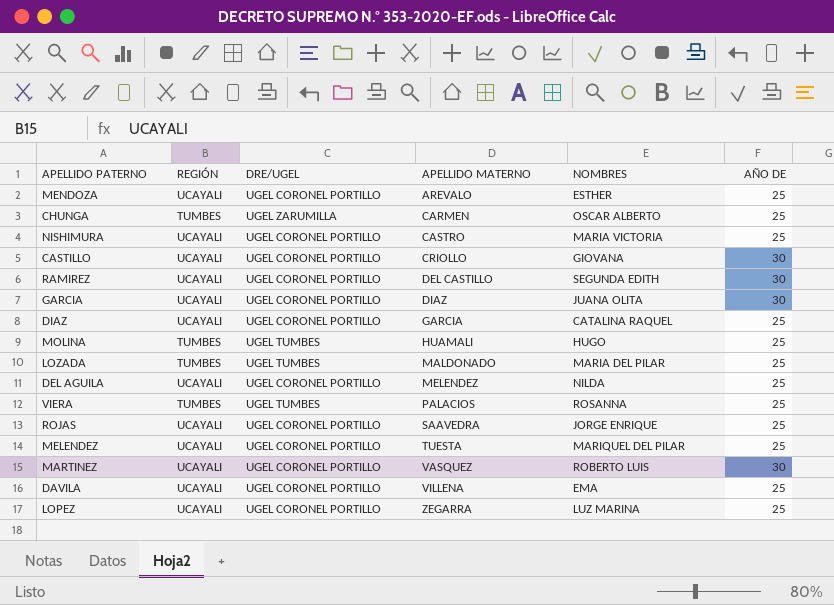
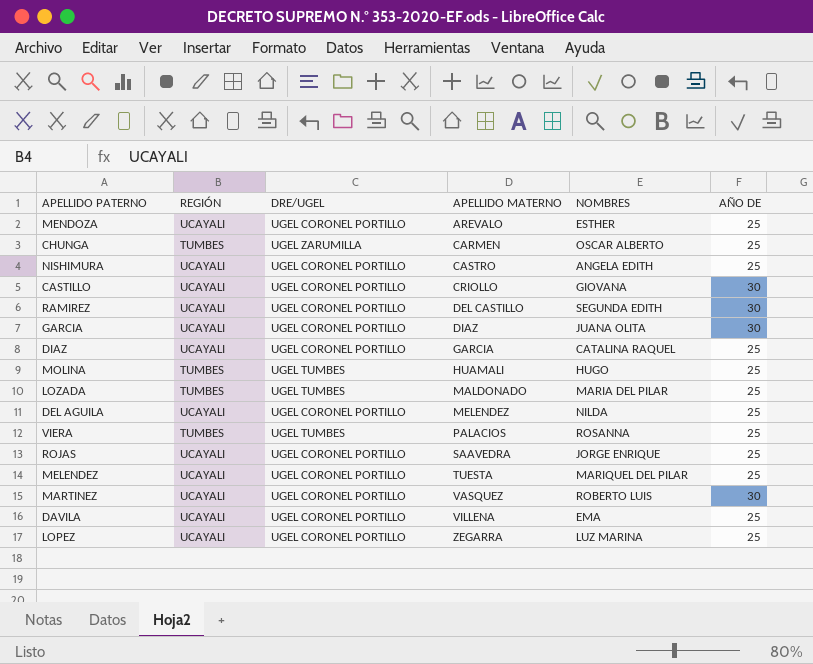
NISHIMURA | NOMBRES: MARIA VICTORIA -> ANGELA EDITH

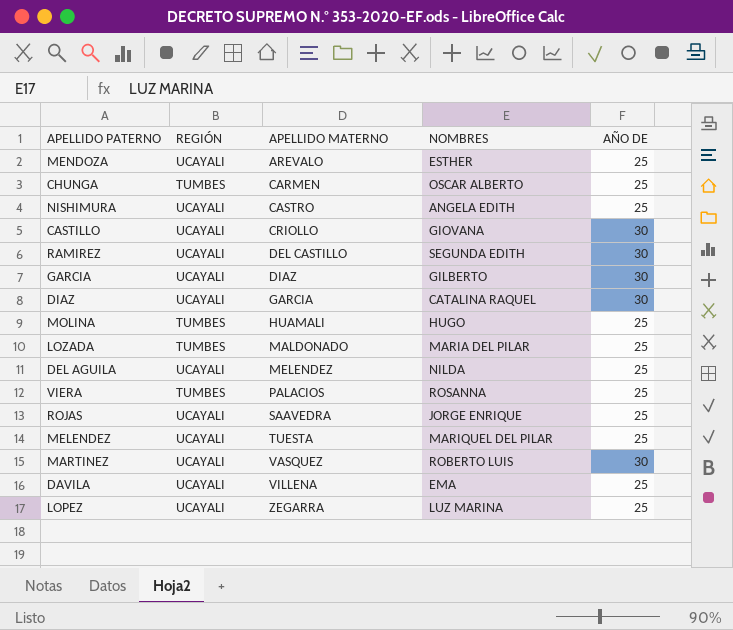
column DRE/UGEL | position: 3 -> none
GARCIA | NOMBRES: JUANA OLITA -> GILBERTO
DIAZ | AÑO DE: 25 -> 30

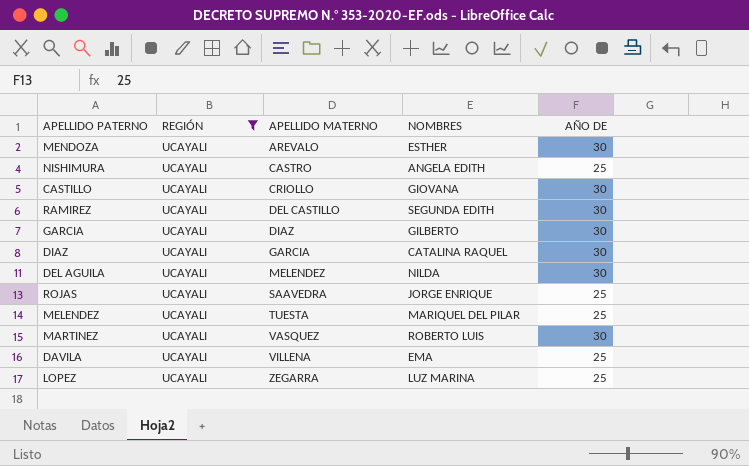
filter: none -> REGIÓN = UCAYALI
MENDOZA | AÑO DE: 25 -> 30
DEL AGUILA | AÑO DE: 25 -> 30

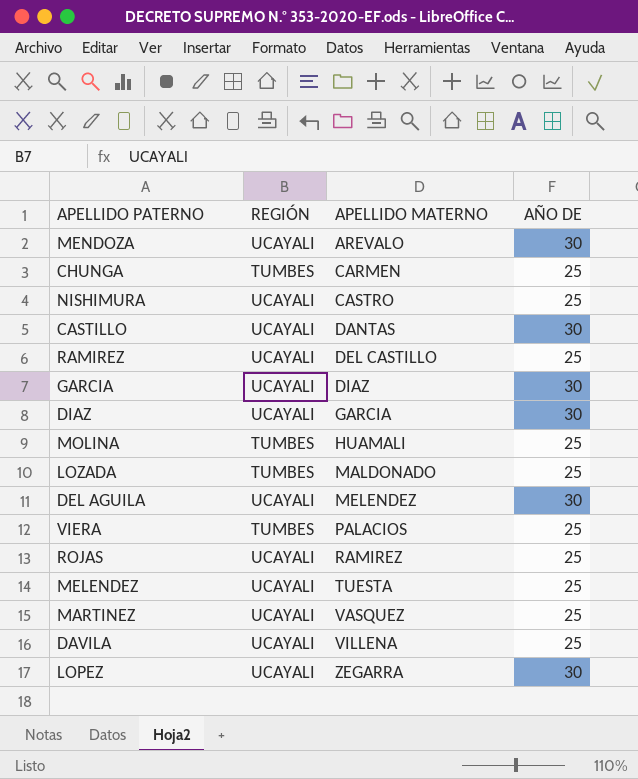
filter: REGIÓN = UCAYALI -> none
column NOMBRES | position: 4 -> none
CASTILLO | APELLIDO MATERNO: CRIOLLO -> DANTAS
RAMIREZ | AÑO DE: 30 -> 25
ROJAS | APELLIDO MATERNO: SAAVEDRA -> RAMIREZ
MARTINEZ | AÑO DE: 30 -> 25
LOPEZ | AÑO DE: 25 -> 30

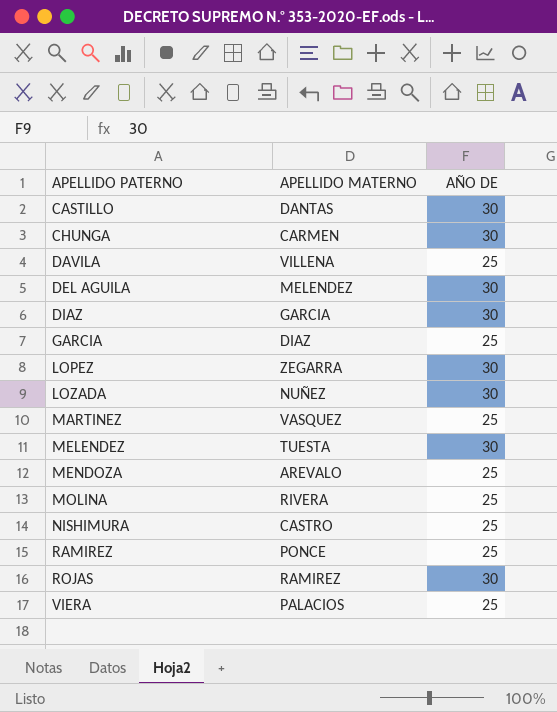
row order: APELLIDO MATERNO ascending -> APELLIDO PATERNO ascending
column REGIÓN | position: 2 -> none
CHUNGA | AÑO DE: 25 -> 30
GARCIA | AÑO DE: 30 -> 25
LOZADA | APELLIDO MATERNO: MALDONADO -> NUÑEZ
LOZADA | AÑO DE: 25 -> 30
MELENDEZ | AÑO DE: 25 -> 30
MENDOZA | AÑO DE: 30 -> 25
MOLINA | APELLIDO MATERNO: HUAMALI -> RIVERA
RAMIREZ | APELLIDO MATERNO: DEL CASTILLO -> PONCE
ROJAS | AÑO DE: 25 -> 30

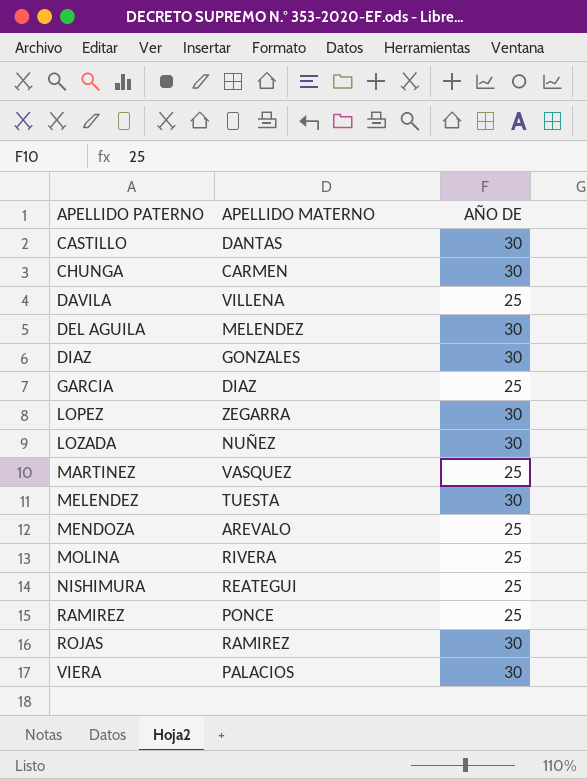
DIAZ | APELLIDO MATERNO: GARCIA -> GONZALES
NISHIMURA | APELLIDO MATERNO: CASTRO -> REATEGUI
VIERA | AÑO DE: 25 -> 30

